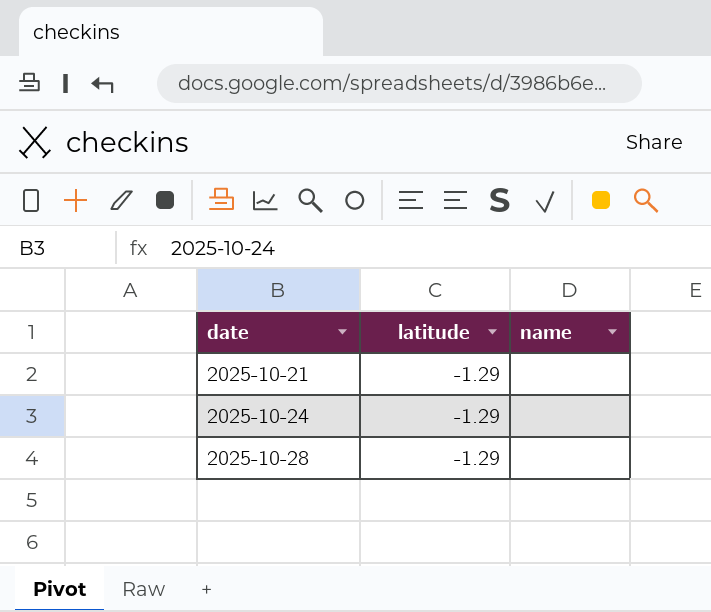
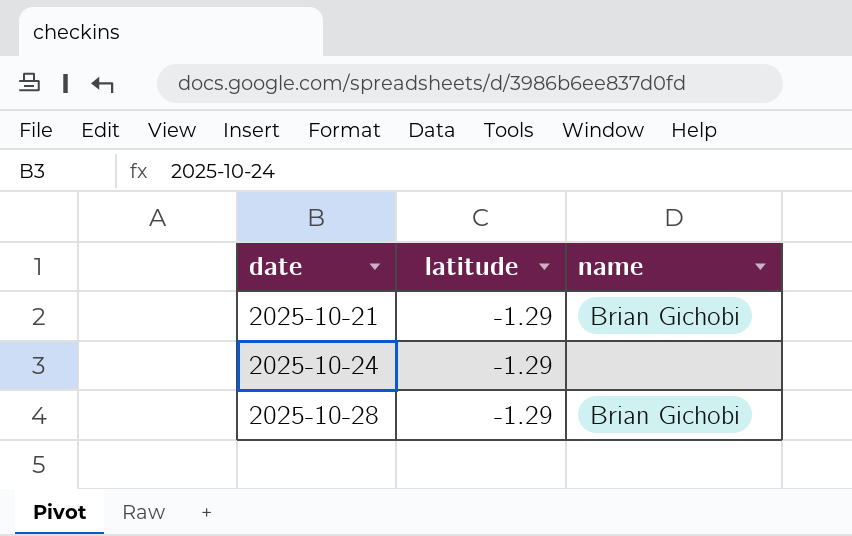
2025-10-21 | name: none -> Brian Gichobi
2025-10-28 | name: none -> Brian Gichobi

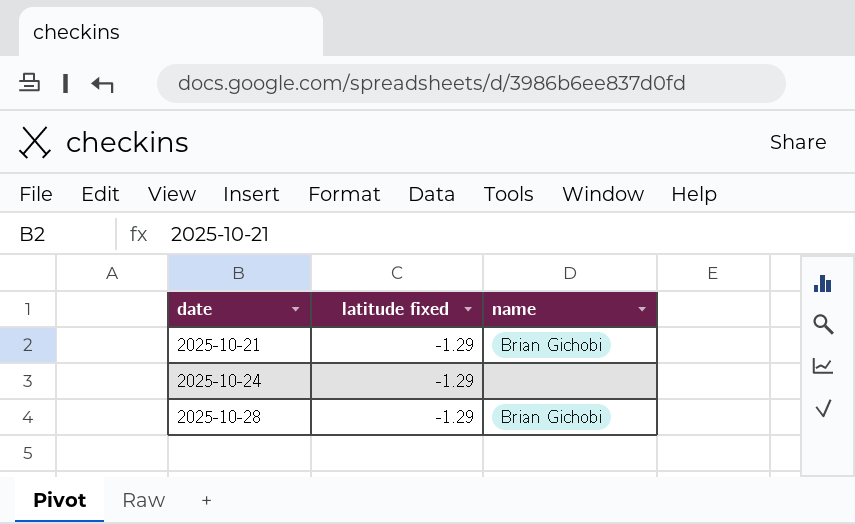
column name: latitude -> latitude fixed

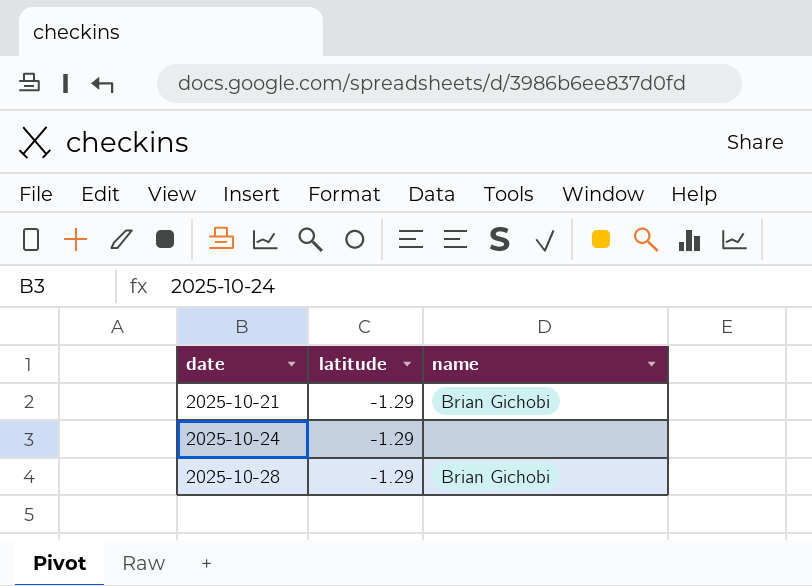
column name: latitude fixed -> latitude

